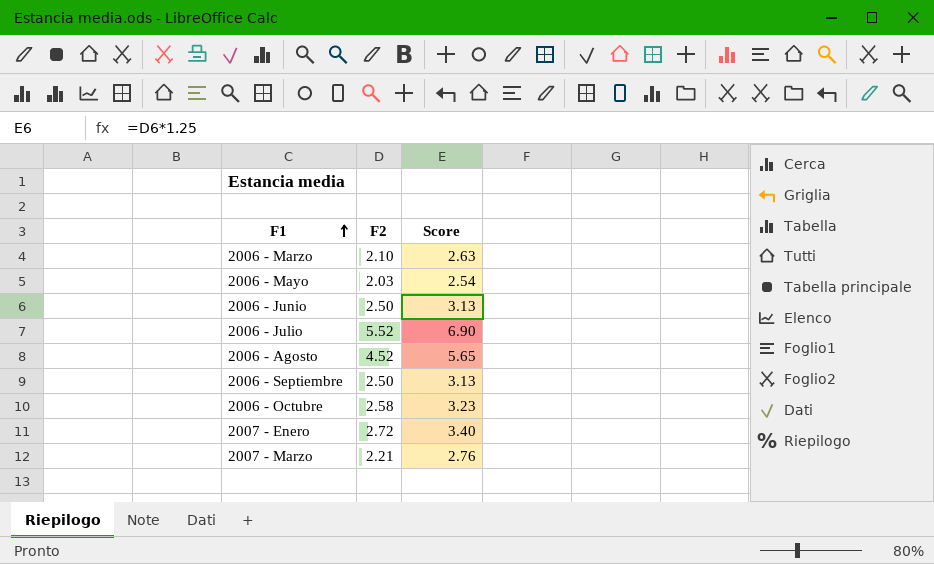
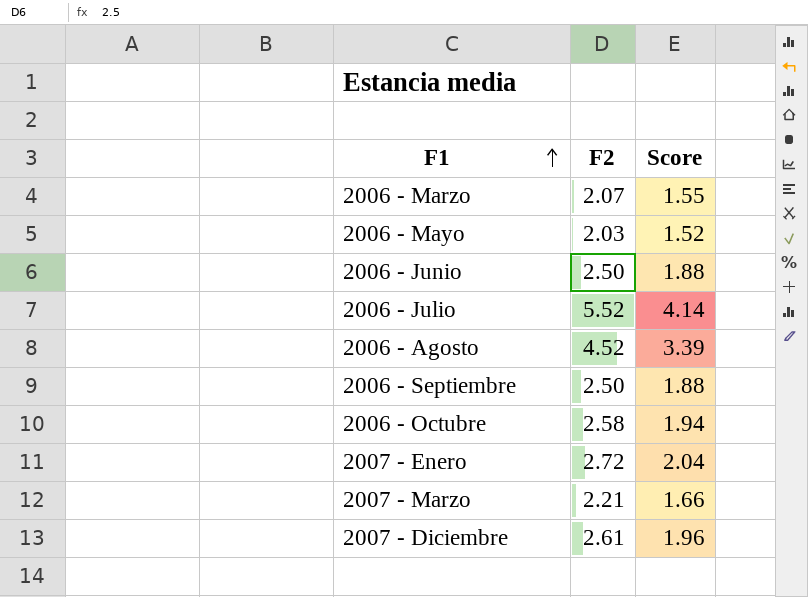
column Score | formula: [F2] * 1.25 -> [F2] * 0.75
2006 - Marzo | F2: 2.10 -> 2.07
row 2007 - Diciembre: none -> 2.61 | 1.96

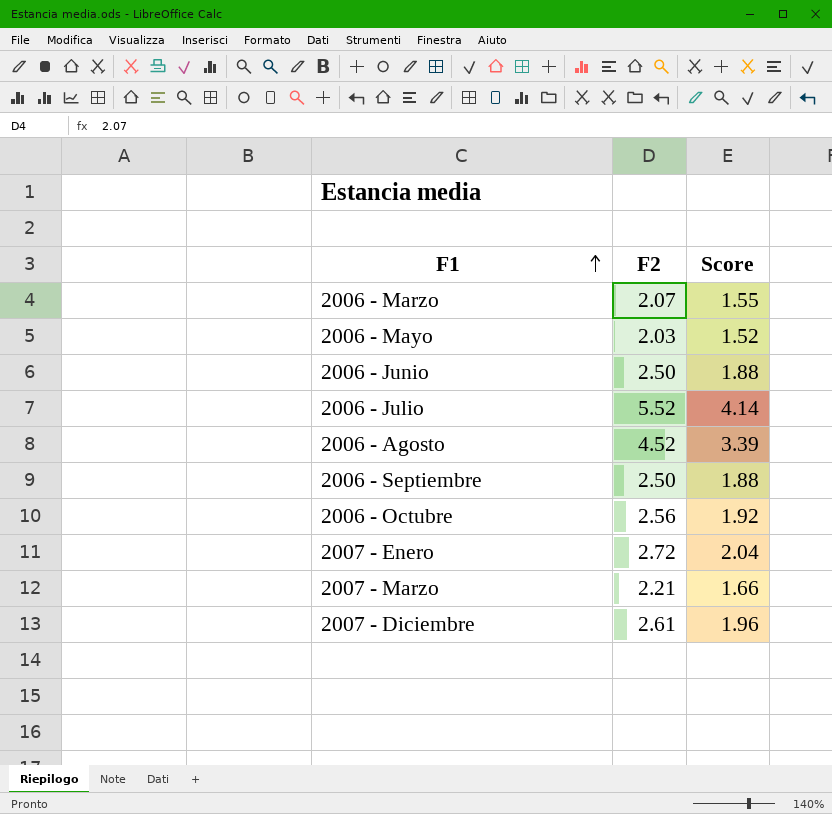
2006 - Octubre | F2: 2.58 -> 2.56
2006 - Octubre | Score: 1.94 -> 1.92

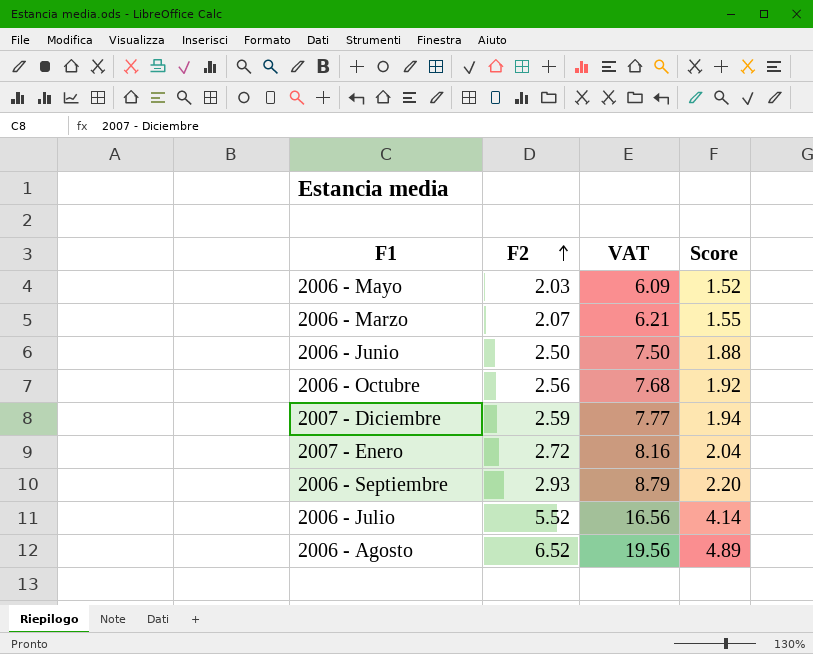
row order: F1 ascending -> F2 ascending
column VAT | formula: none -> [F2] * 3
row 2007 - Marzo: 2.21 | 1.66 -> none
2007 - Diciembre | F2: 2.61 -> 2.59
2007 - Diciembre | Score: 1.96 -> 1.94
2006 - Septiembre | F2: 2.50 -> 2.93
2006 - Septiembre | Score: 1.88 -> 2.20
2006 - Agosto | F2: 4.52 -> 6.52
2006 - Agosto | Score: 3.39 -> 4.89

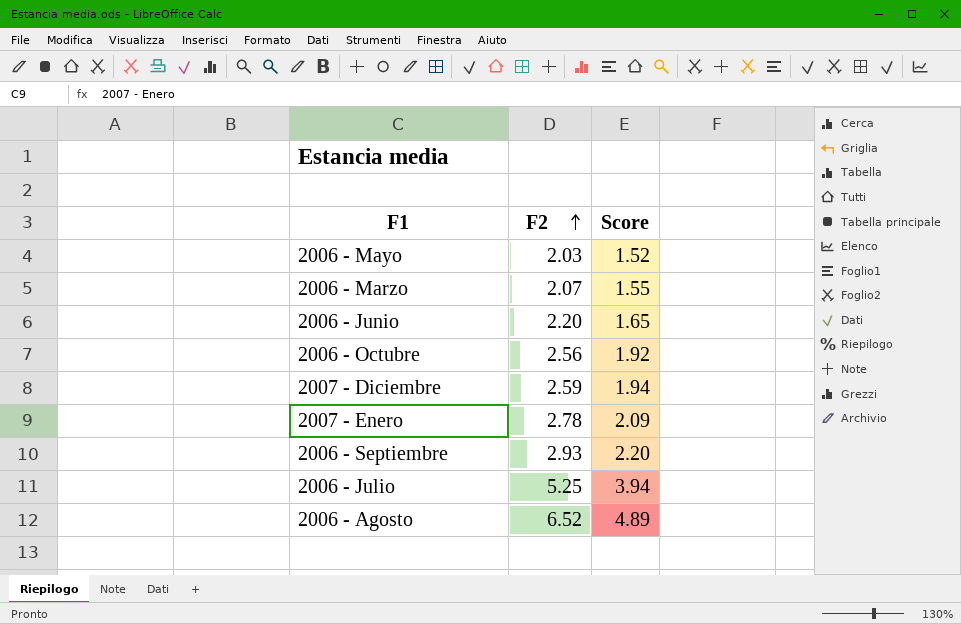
column VAT | formula: [F2] * 3 -> none
2006 - Junio | F2: 2.50 -> 2.20
2006 - Junio | Score: 1.88 -> 1.65
2007 - Enero | F2: 2.72 -> 2.78
2007 - Enero | Score: 2.04 -> 2.09
2006 - Julio | F2: 5.52 -> 5.25
2006 - Julio | Score: 4.14 -> 3.94

